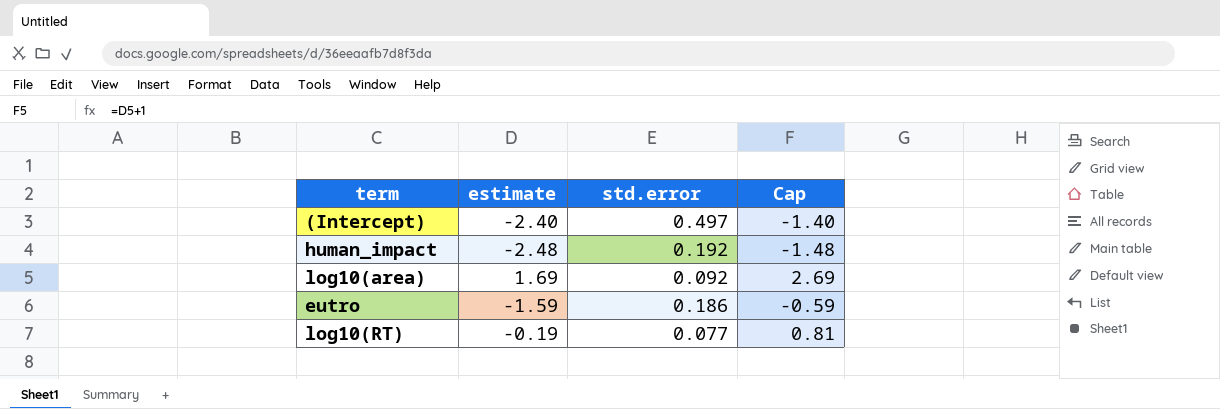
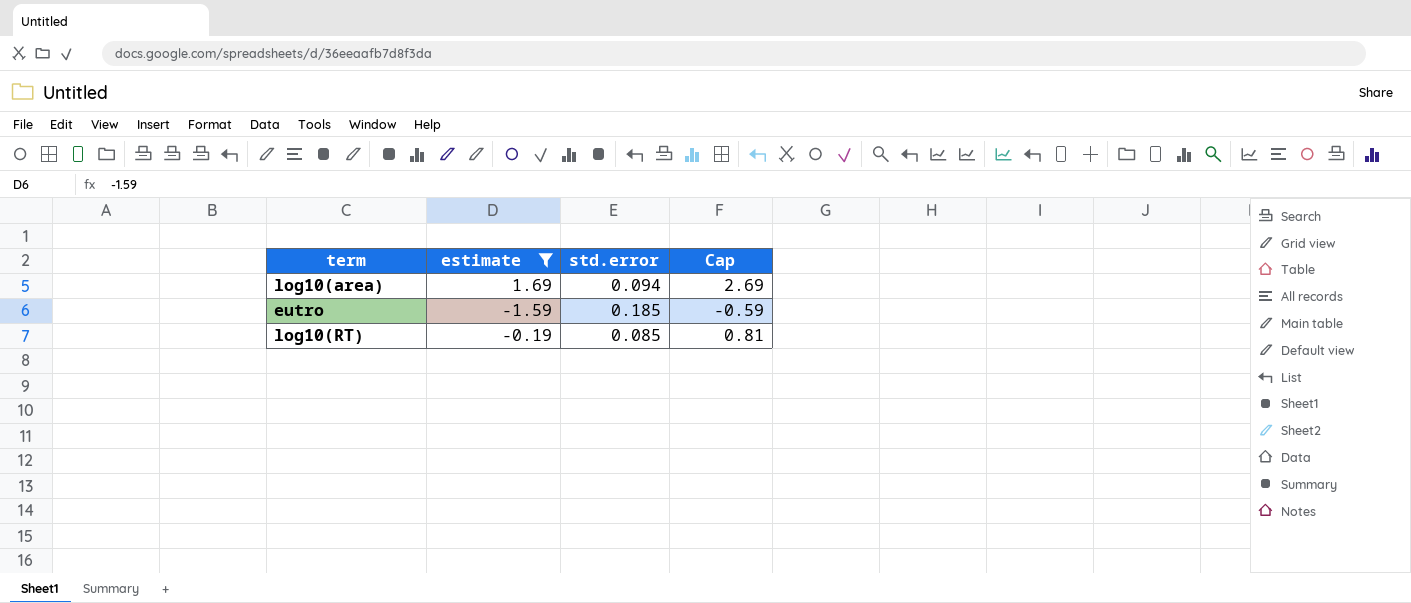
filter: none -> estimate >= -1.59
log10(area) | std.error: 0.092 -> 0.094
eutro | std.error: 0.186 -> 0.185
log10(RT) | std.error: 0.077 -> 0.085

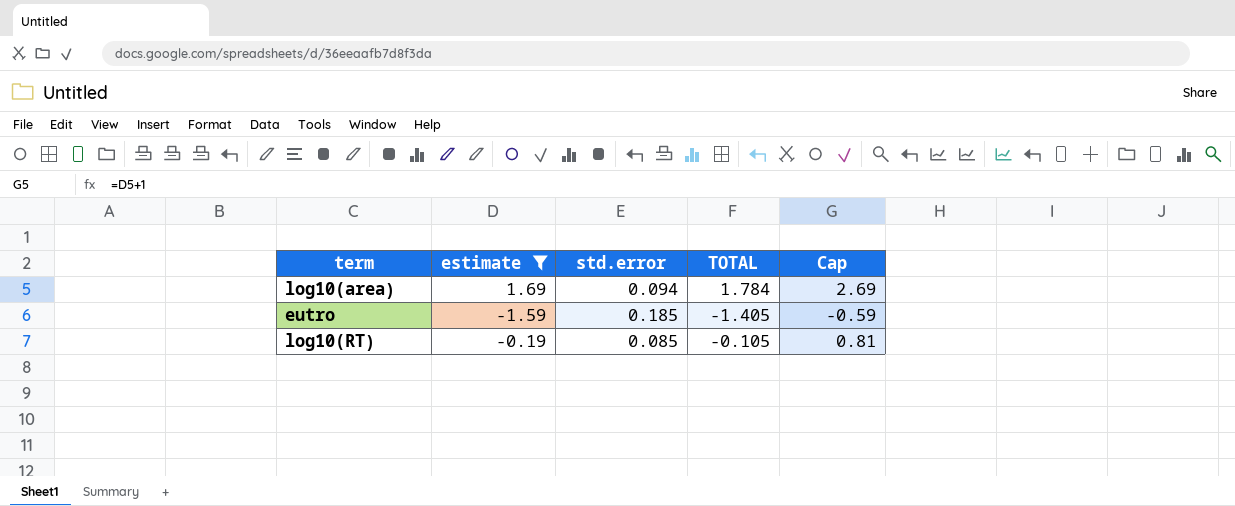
column TOTAL | formula: none -> [estimate] + [std.error]

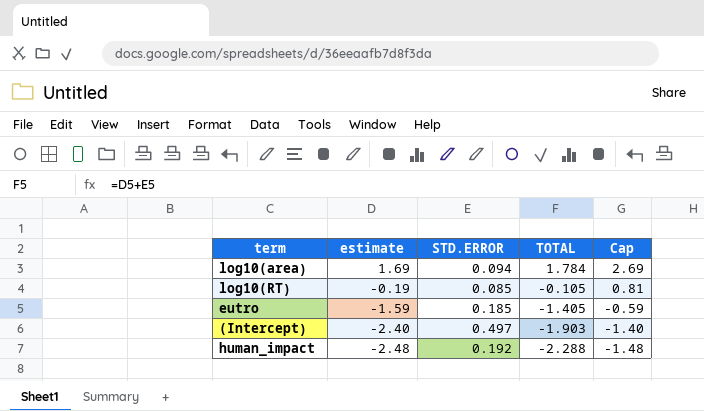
filter: estimate >= -1.59 -> none
row order: none -> estimate descending
column name: std.error -> STD.ERROR

